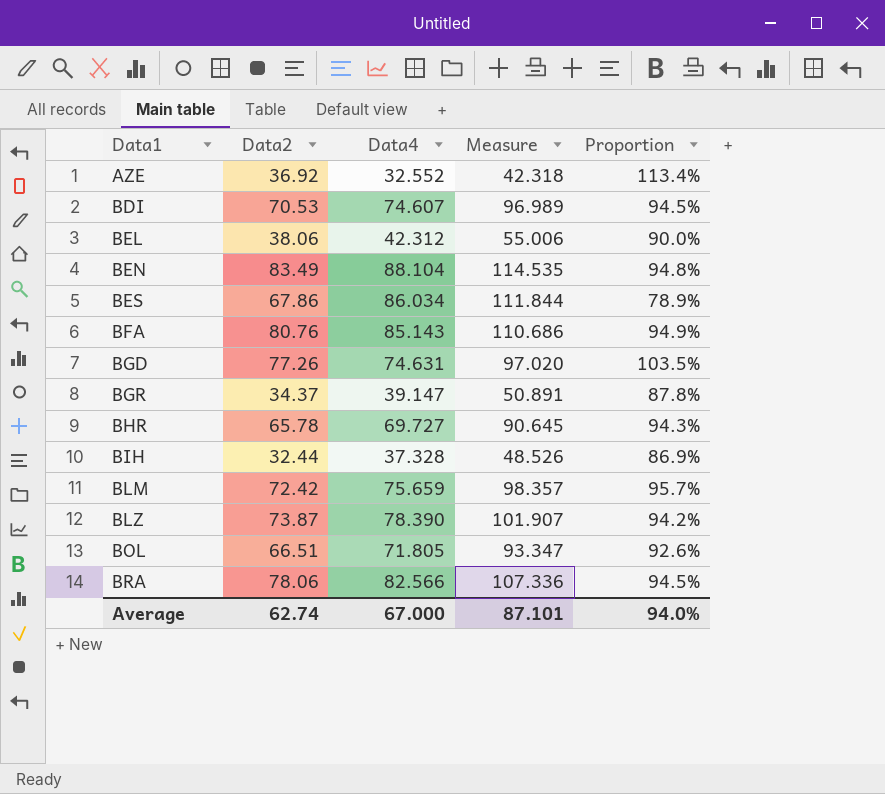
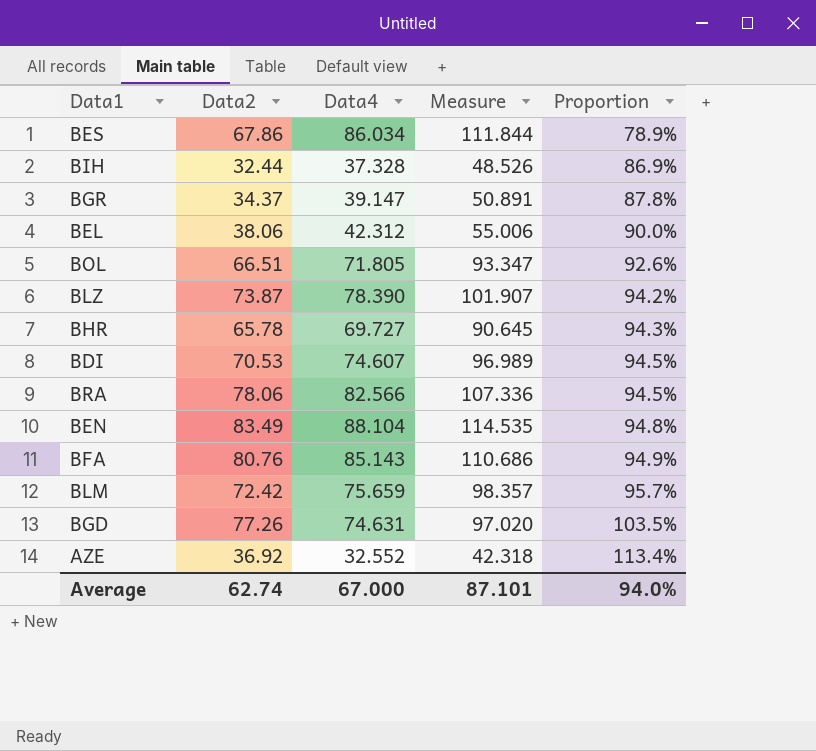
row order: Data1 ascending -> Proportion ascending

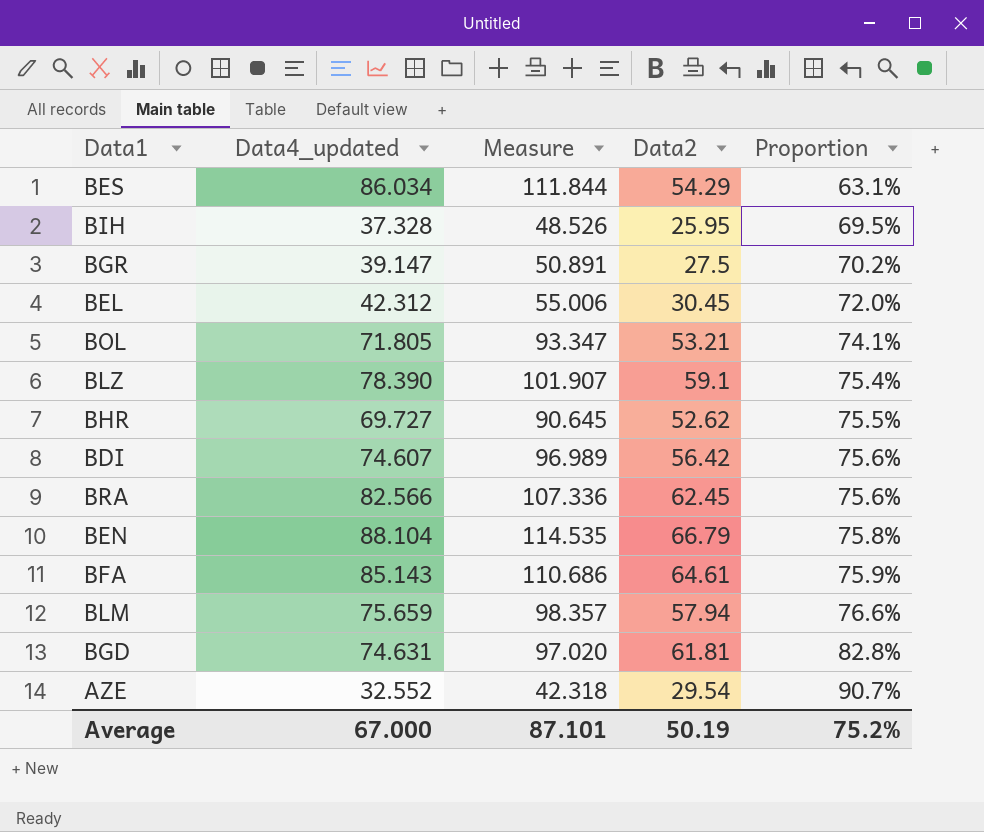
column name: Data4 -> Data4_updated
column Data2 | position: 2 -> 4
BES | Data2: 67.86 -> 54.29
BES | Proportion: 78.9% -> 63.1%
BIH | Data2: 32.44 -> 25.95
BIH | Proportion: 86.9% -> 69.5%
BGR | Data2: 34.37 -> 27.5
BGR | Proportion: 87.8% -> 70.2%
BEL | Data2: 38.06 -> 30.45
BEL | Proportion: 90.0% -> 72.0%
BOL | Data2: 66.51 -> 53.21
BOL | Proportion: 92.6% -> 74.1%
BLZ | Data2: 73.87 -> 59.1
BLZ | Proportion: 94.2% -> 75.4%
BHR | Data2: 65.78 -> 52.62
BHR | Proportion: 94.3% -> 75.5%
BDI | Data2: 70.53 -> 56.42
BDI | Proportion: 94.5% -> 75.6%
BRA | Data2: 78.06 -> 62.45
BRA | Proportion: 94.5% -> 75.6%
BEN | Data2: 83.49 -> 66.79
BEN | Proportion: 94.8% -> 75.8%
BFA | Data2: 80.76 -> 64.61
BFA | Proportion: 94.9% -> 75.9%
BLM | Data2: 72.42 -> 57.94
BLM | Proportion: 95.7% -> 76.6%
BGD | Data2: 77.26 -> 61.81
BGD | Proportion: 103.5% -> 82.8%
AZE | Data2: 36.92 -> 29.54
AZE | Proportion: 113.4% -> 90.7%
Average | Data2: 62.74 -> 50.19
Average | Proportion: 94.0% -> 75.2%

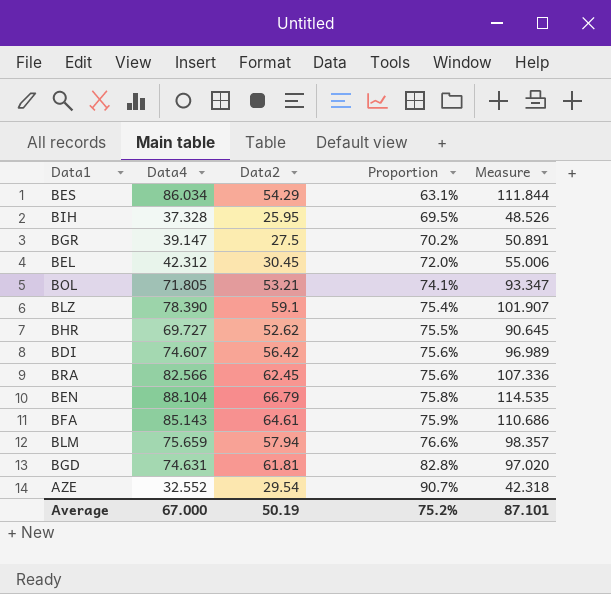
column name: Data4_updated -> Data4
column Measure | position: 3 -> 5

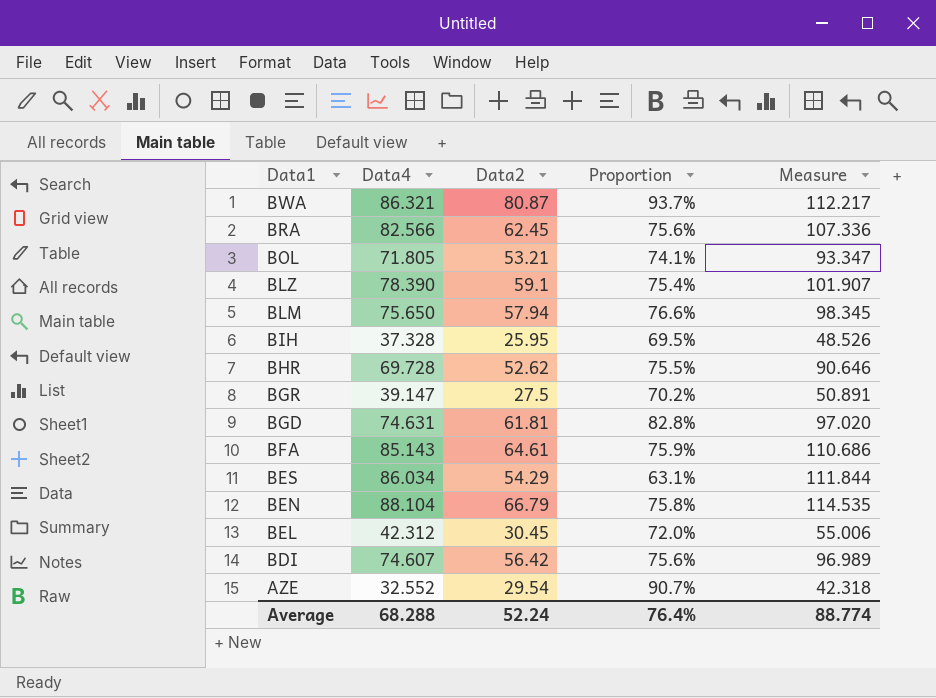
row order: Proportion ascending -> Data1 descending
row BWA: none -> 86.321 | 80.87 | 93.7% | 112.217
BLM | Data4: 75.659 -> 75.650
BLM | Measure: 98.357 -> 98.345
BHR | Data4: 69.727 -> 69.728
BHR | Measure: 90.645 -> 90.646
Average | Data4: 67.000 -> 68.288
Average | Data2: 50.19 -> 52.24
Average | Proportion: 75.2% -> 76.4%
Average | Measure: 87.101 -> 88.774

